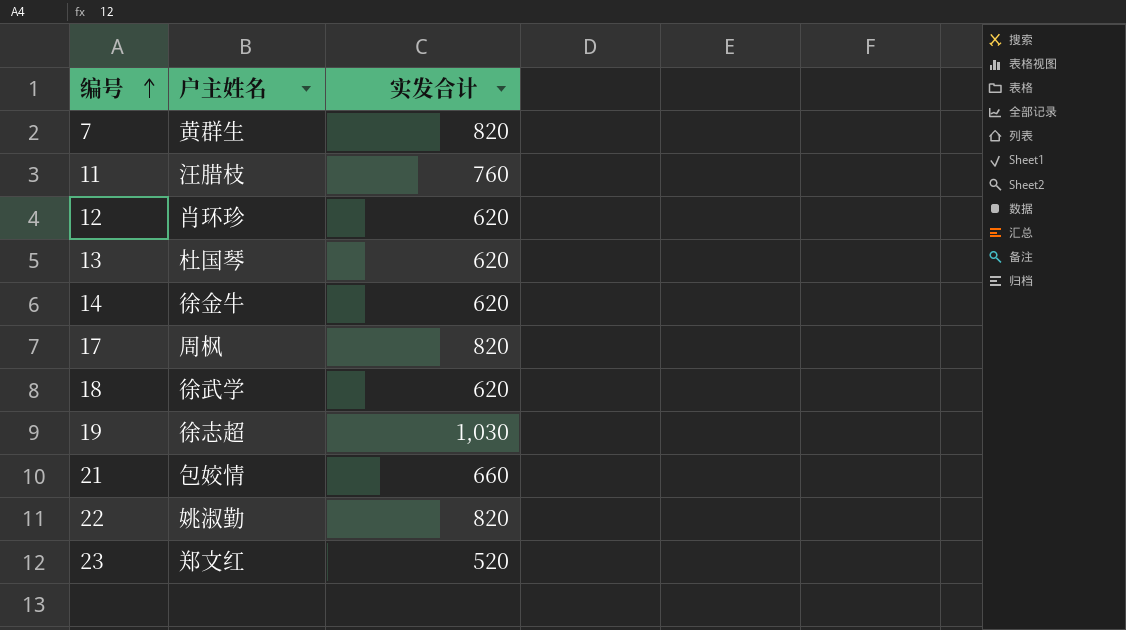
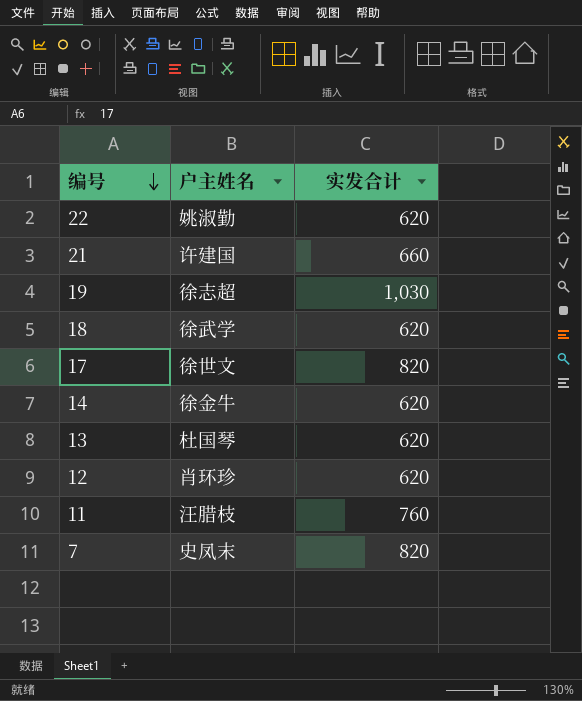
row order: 编号 ascending -> 编号 descending
row 23: 郑文红 | 520 -> none
22 | 实发合计: 820 -> 620
21 | 户主姓名: 包姣情 -> 许建国
17 | 户主姓名: 周枫 -> 徐世文
7 | 户主姓名: 黄群生 -> 史凤末

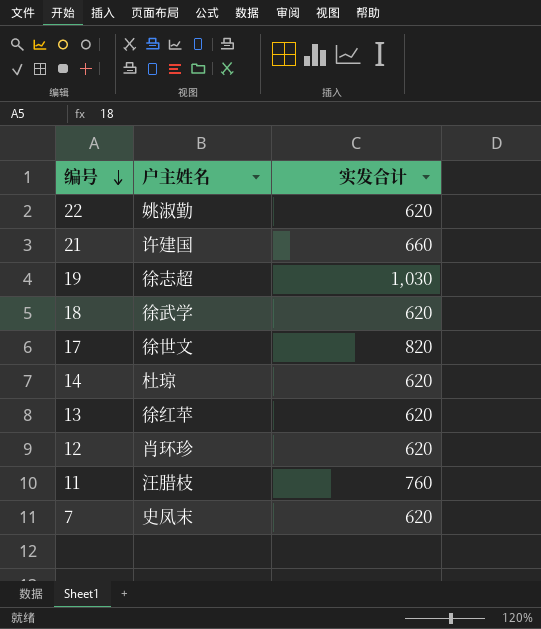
14 | 户主姓名: 徐金牛 -> 杜琼
13 | 户主姓名: 杜国琴 -> 徐红苹
7 | 实发合计: 820 -> 620

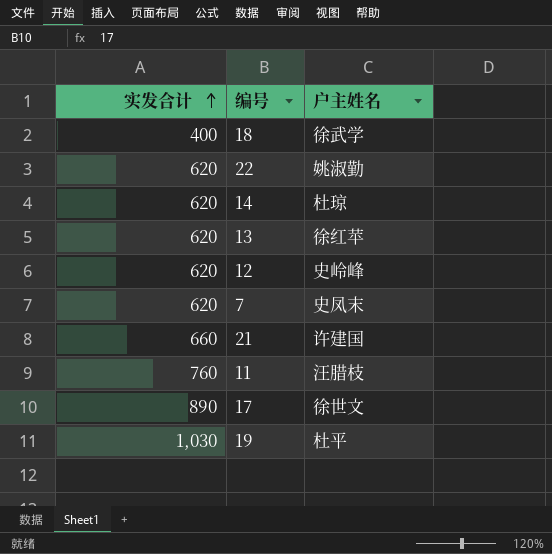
row order: 编号 descending -> 实发合计 ascending
column 实发合计 | position: 3 -> 1
18 | 实发合计: 620 -> 400
12 | 户主姓名: 肖环珍 -> 史岭峰
17 | 实发合计: 820 -> 890
19 | 户主姓名: 徐志超 -> 杜平

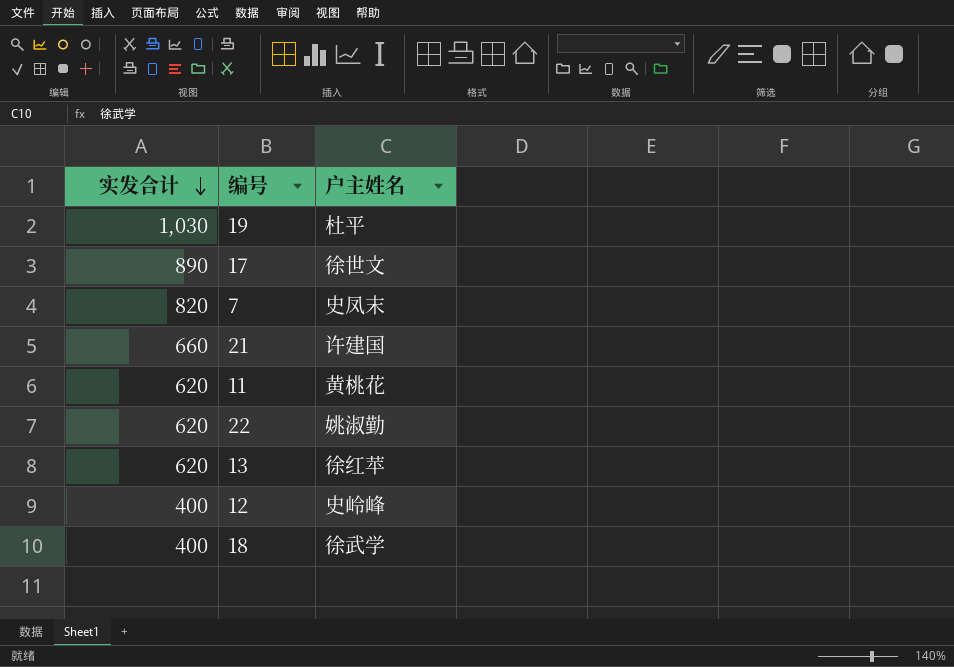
row order: 实发合计 ascending -> 实发合计 descending
row 14: 620 | 杜琼 -> none
7 | 实发合计: 620 -> 820
11 | 实发合计: 760 -> 620
11 | 户主姓名: 汪腊枝 -> 黄桃花
12 | 实发合计: 620 -> 400

